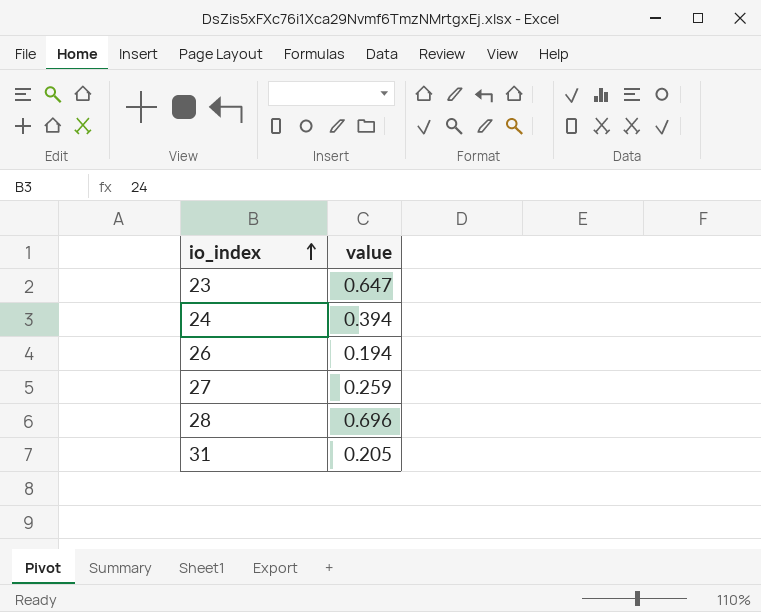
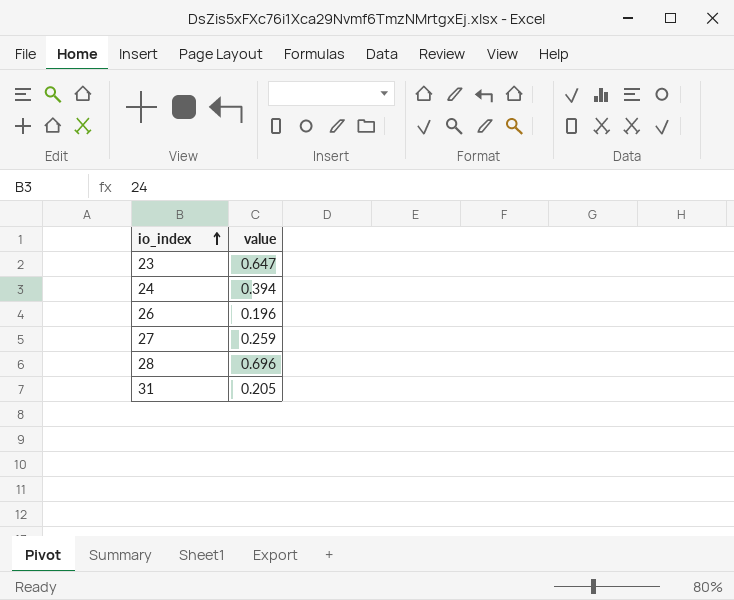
26 | value: 0.194 -> 0.196

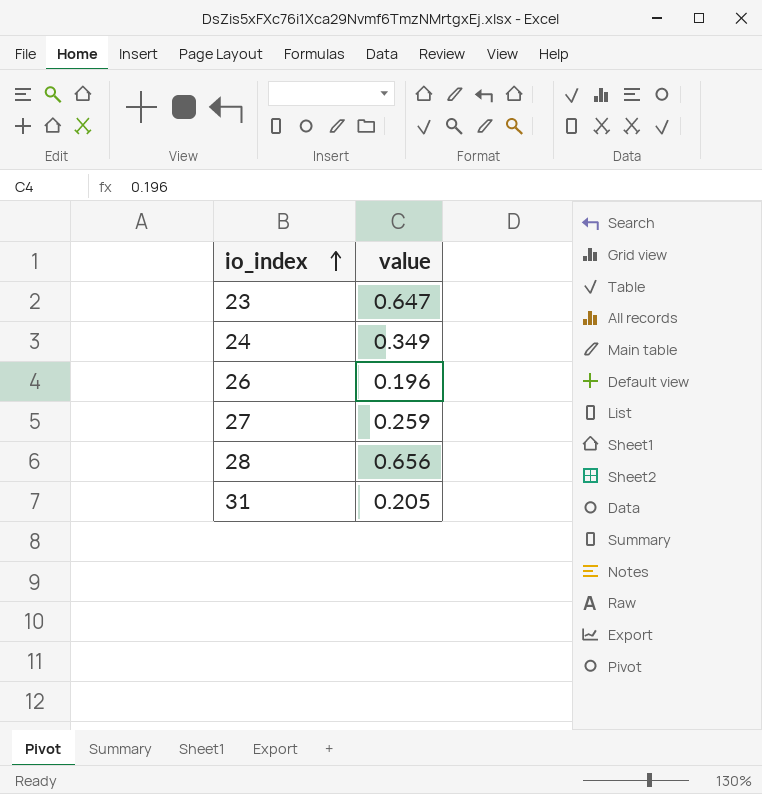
24 | value: 0.394 -> 0.349
28 | value: 0.696 -> 0.656

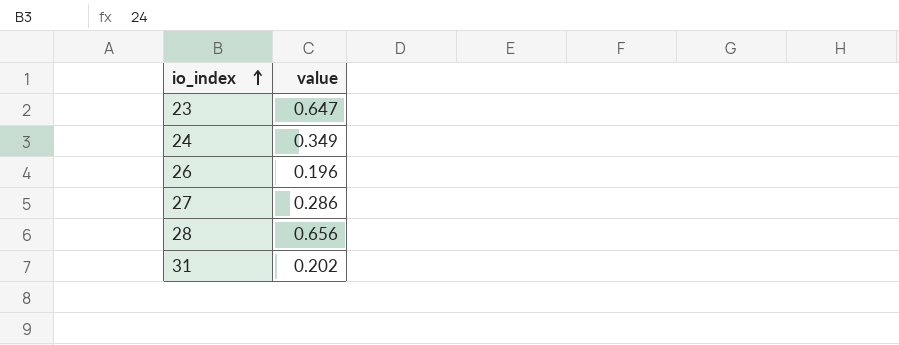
27 | value: 0.259 -> 0.286
31 | value: 0.205 -> 0.202

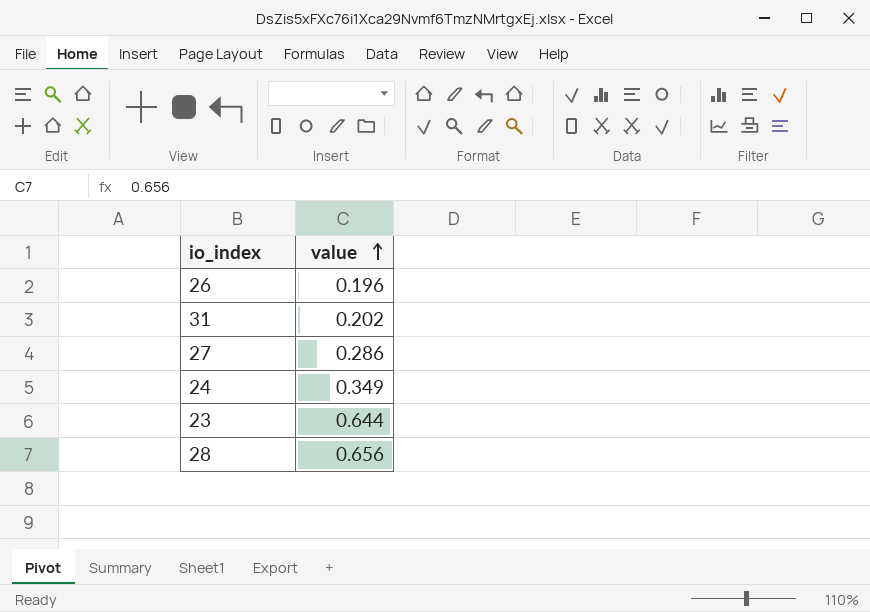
row order: io_index ascending -> value ascending
23 | value: 0.647 -> 0.644

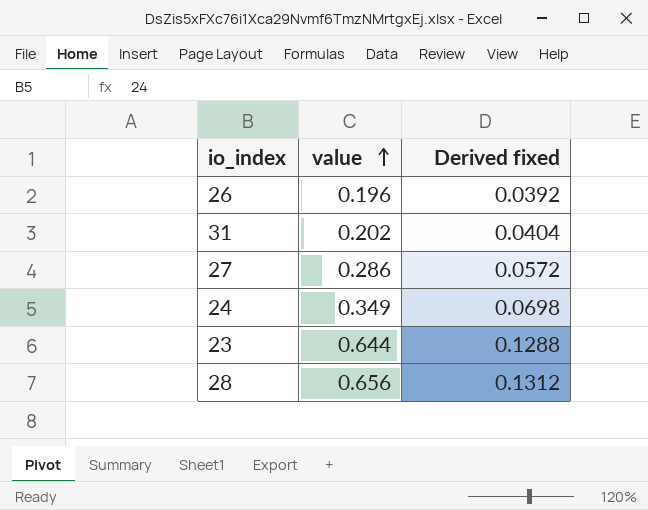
column Derived fixed | formula: none -> [value] * 0.2

